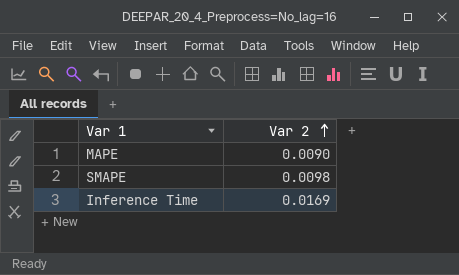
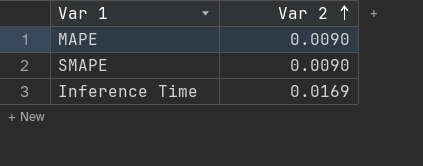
SMAPE | Var 2: 0.0098 -> 0.0090

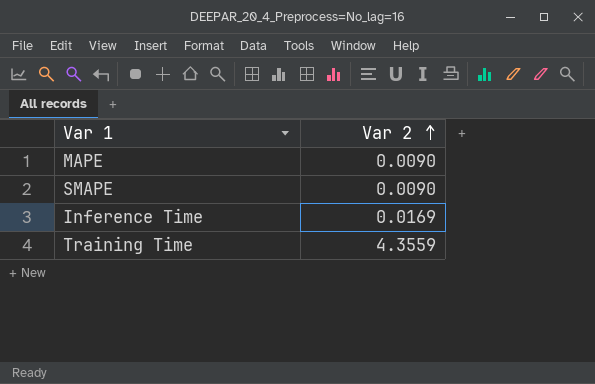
row Training Time: none -> 4.3559

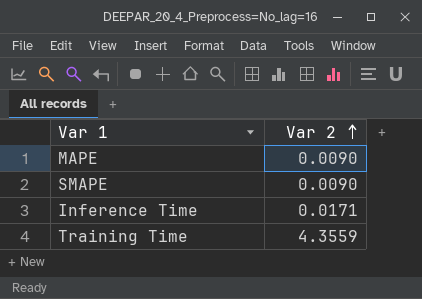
Inference Time | Var 2: 0.0169 -> 0.0171

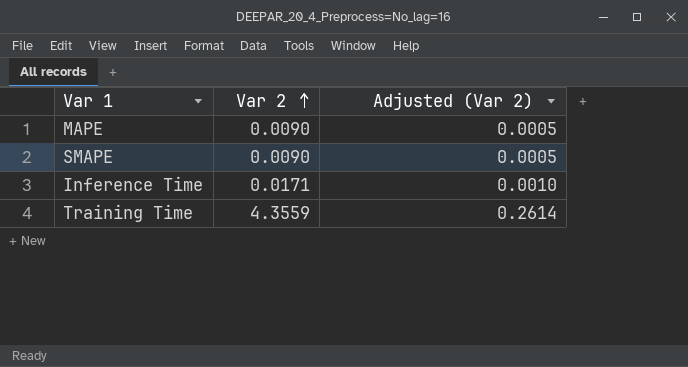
column Adjusted (Var 2) | formula: none -> [Var 2] * 0.06

